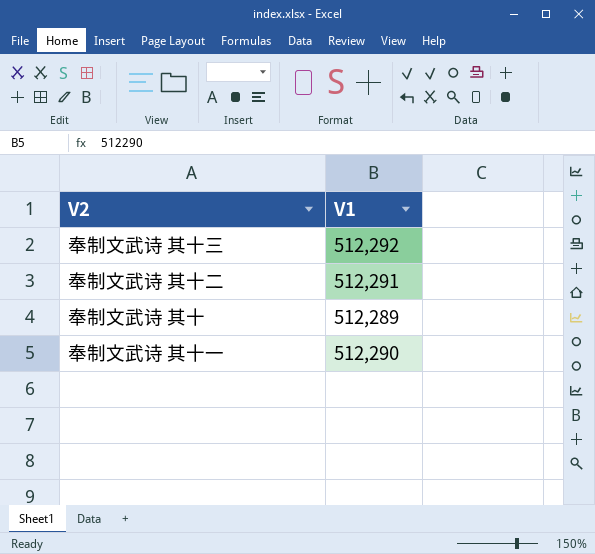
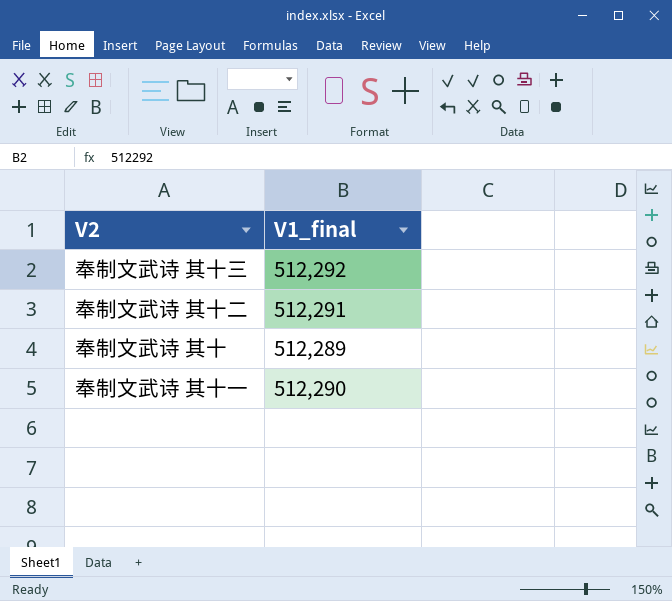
column name: V1 -> V1_final

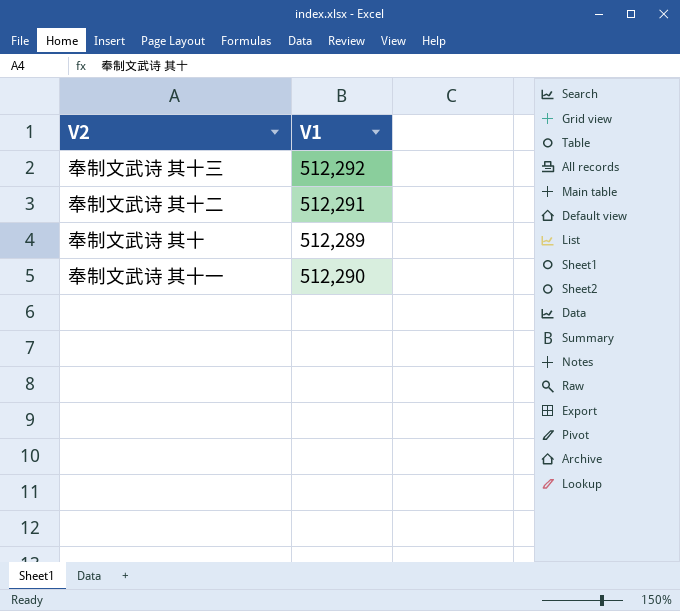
column name: V1_final -> V1

